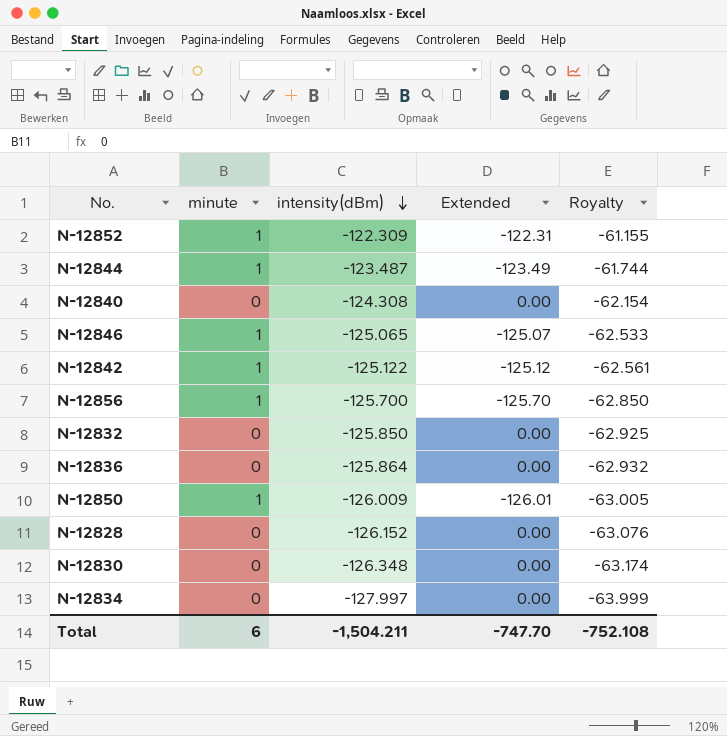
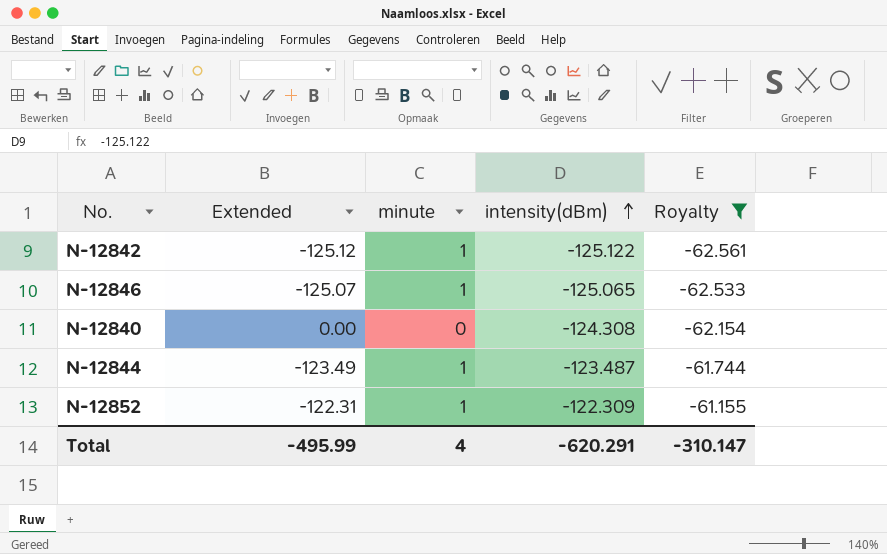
filter: none -> Royalty >= -62.561
row order: intensity(dBm) descending -> intensity(dBm) ascending
column Extended | position: 4 -> 2
Total | Extended: -747.70 -> -495.99
Total | minute: 6 -> 4
Total | intensity(dBm): -1,504.211 -> -620.291
Total | Royalty: -752.108 -> -310.147

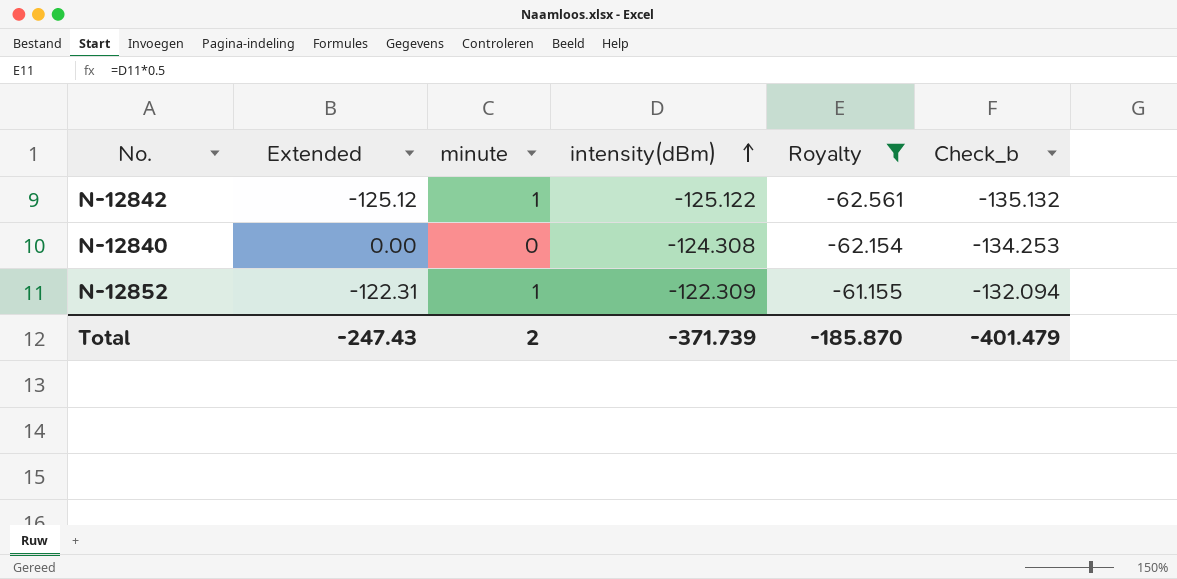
column Check_b | formula: none -> [intensity(dBm)] * 1.08
row N-12846: -125.07 | 1 | -125.065 | -62.533 -> none
row N-12844: -123.49 | 1 | -123.487 | -61.744 -> none
Total | Extended: -495.99 -> -247.43
Total | minute: 4 -> 2
Total | intensity(dBm): -620.291 -> -371.739
Total | Royalty: -310.147 -> -185.870

